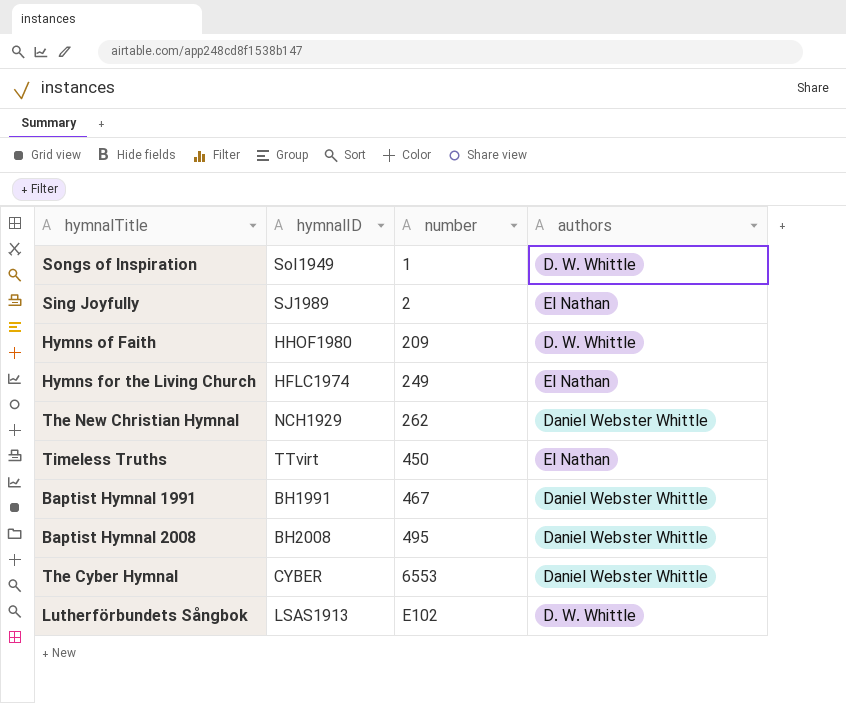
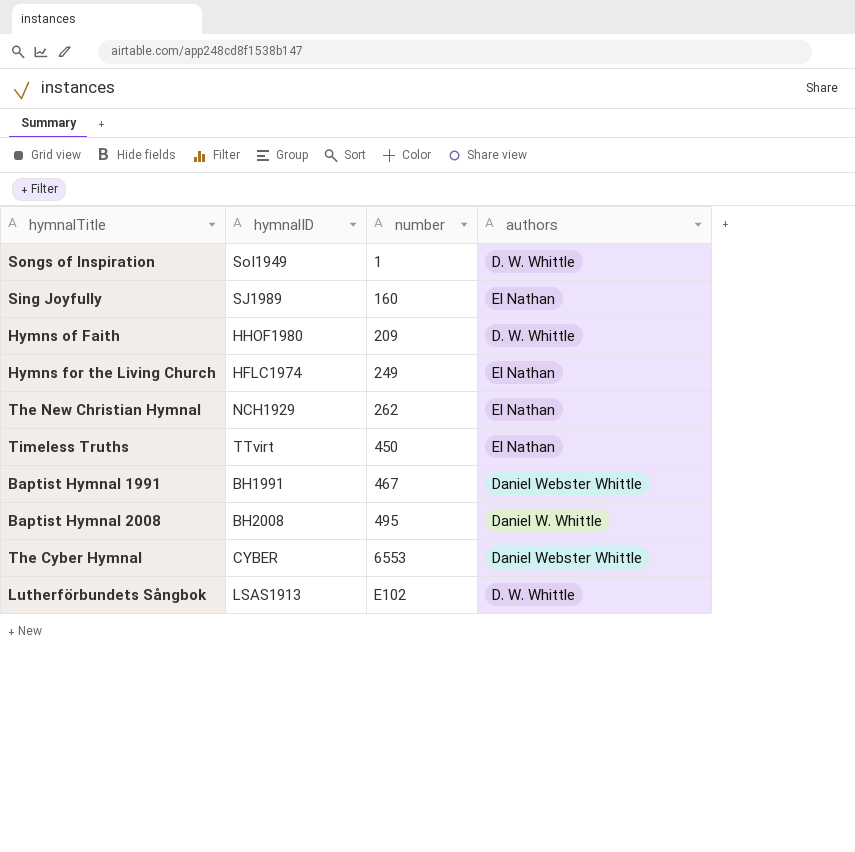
Sing Joyfully | number: 2 -> 160
The New Christian Hymnal | authors: Daniel Webster Whittle -> El Nathan
Baptist Hymnal 2008 | authors: Daniel Webster Whittle -> Daniel W. Whittle

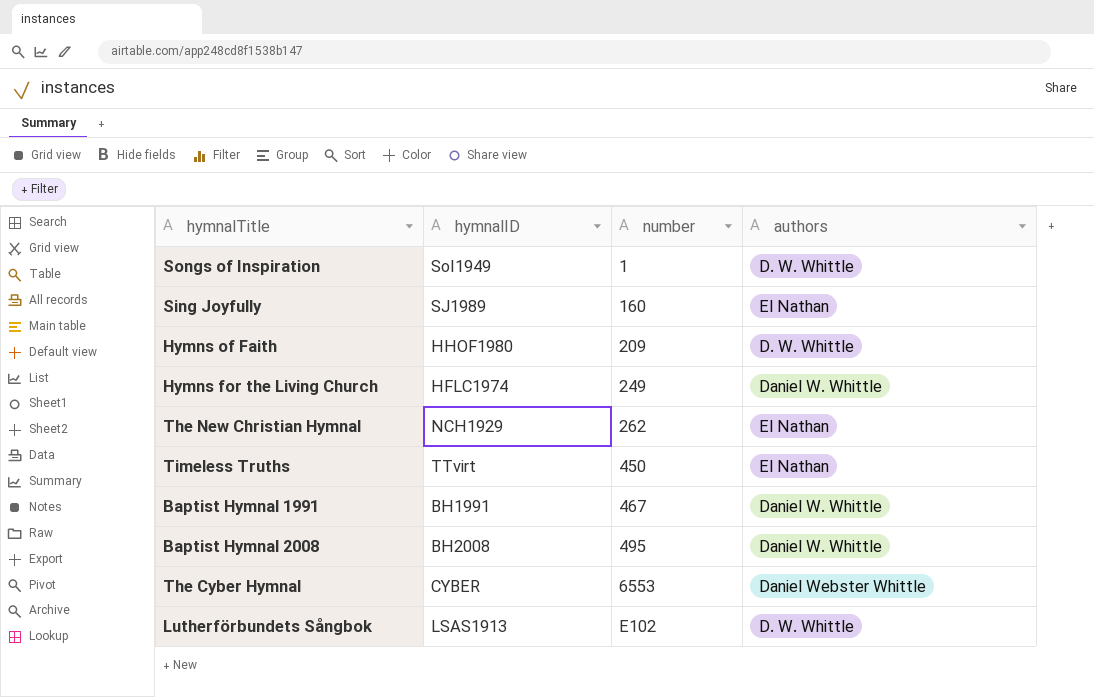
Hymns for the Living Church | authors: El Nathan -> Daniel W. Whittle
Baptist Hymnal 1991 | authors: Daniel Webster Whittle -> Daniel W. Whittle

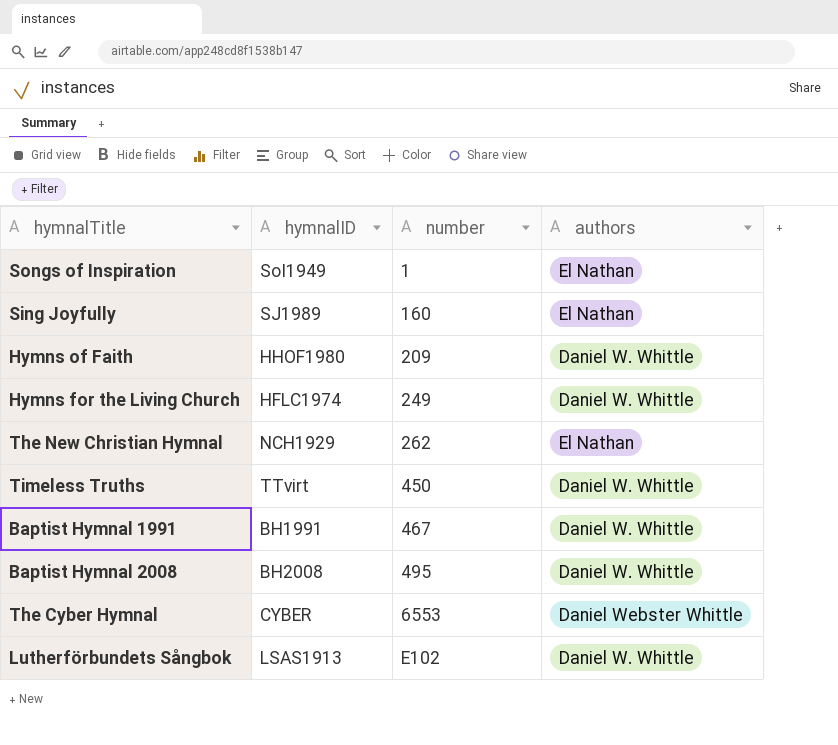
Songs of Inspiration | authors: D. W. Whittle -> El Nathan
Hymns of Faith | authors: D. W. Whittle -> Daniel W. Whittle
Timeless Truths | authors: El Nathan -> Daniel W. Whittle
Lutherförbundets Sångbok | authors: D. W. Whittle -> Daniel W. Whittle

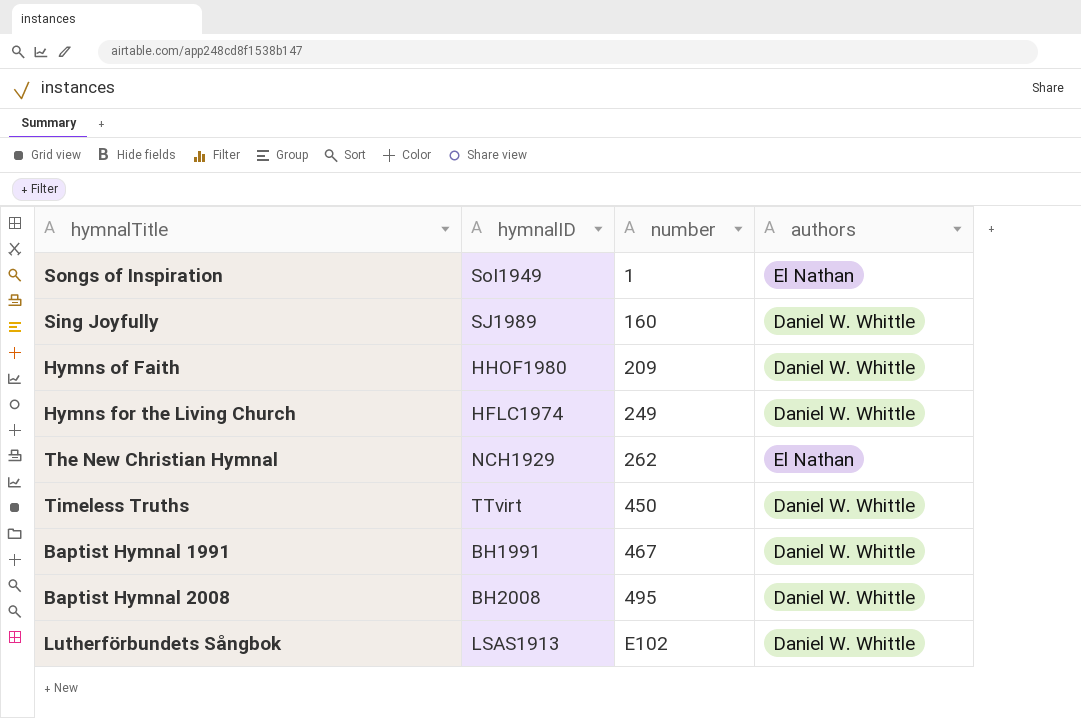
row The Cyber Hymnal: CYBER | 6553 | Daniel Webster Whittle -> none
Sing Joyfully | authors: El Nathan -> Daniel W. Whittle

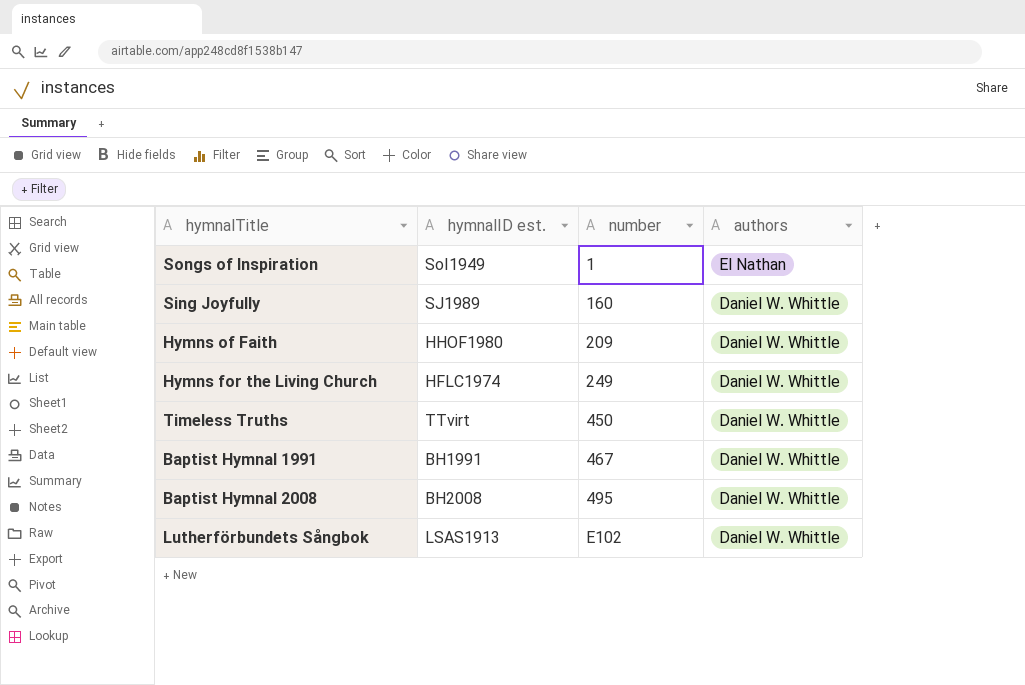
column name: hymnalID -> hymnalID est.
row The New Christian Hymnal: NCH1929 | 262 | El Nathan -> none

